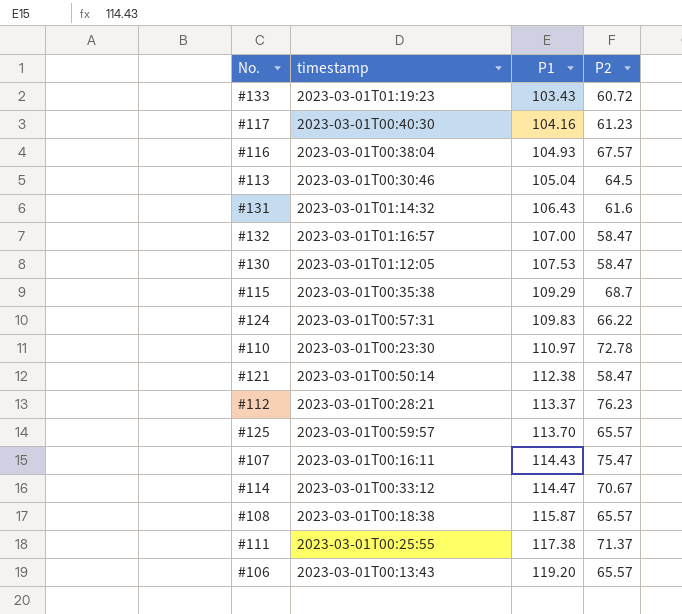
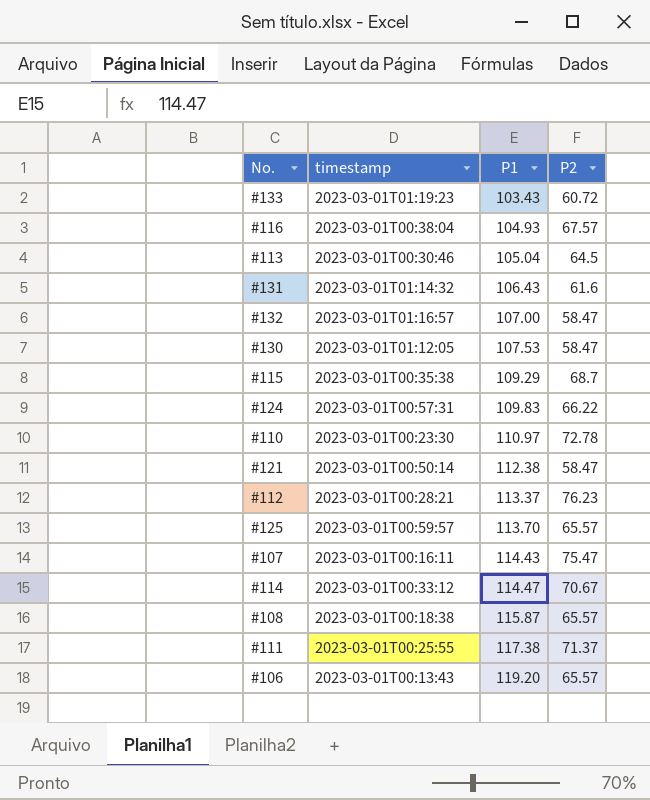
row #117: 2023-03-01T00:40:30 | 104.16 | 61.23 -> none

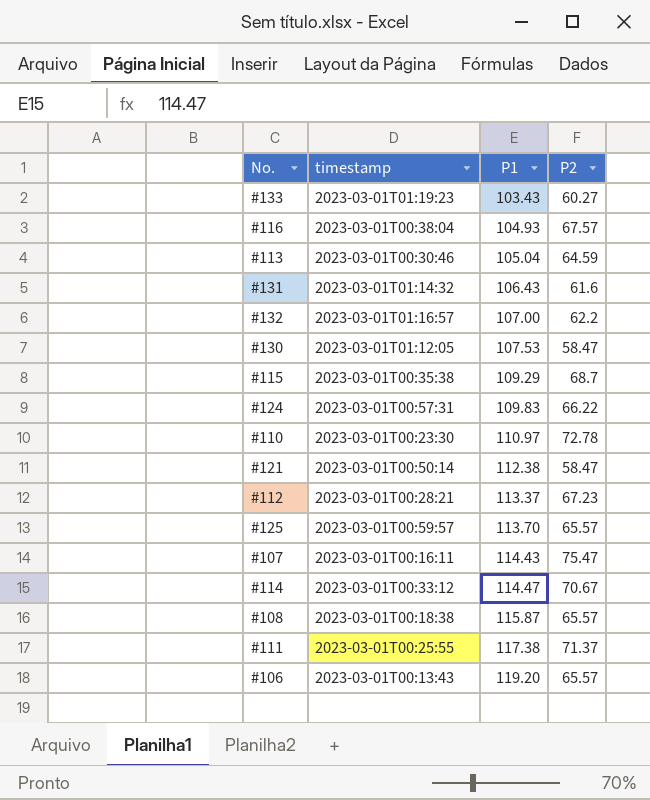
#133 | P2: 60.72 -> 60.27
#113 | P2: 64.5 -> 64.59
#132 | P2: 58.47 -> 62.2
#112 | P2: 76.23 -> 67.23

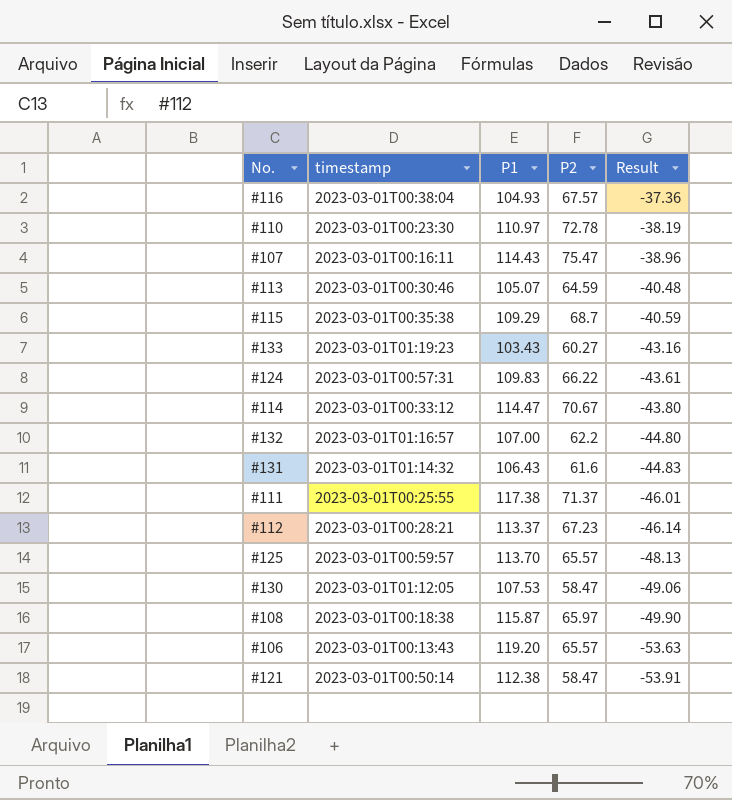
row order: P1 ascending -> Result descending
column Result | formula: none -> [P2] - [P1]
#113 | P1: 105.04 -> 105.07
#108 | P2: 65.57 -> 65.97

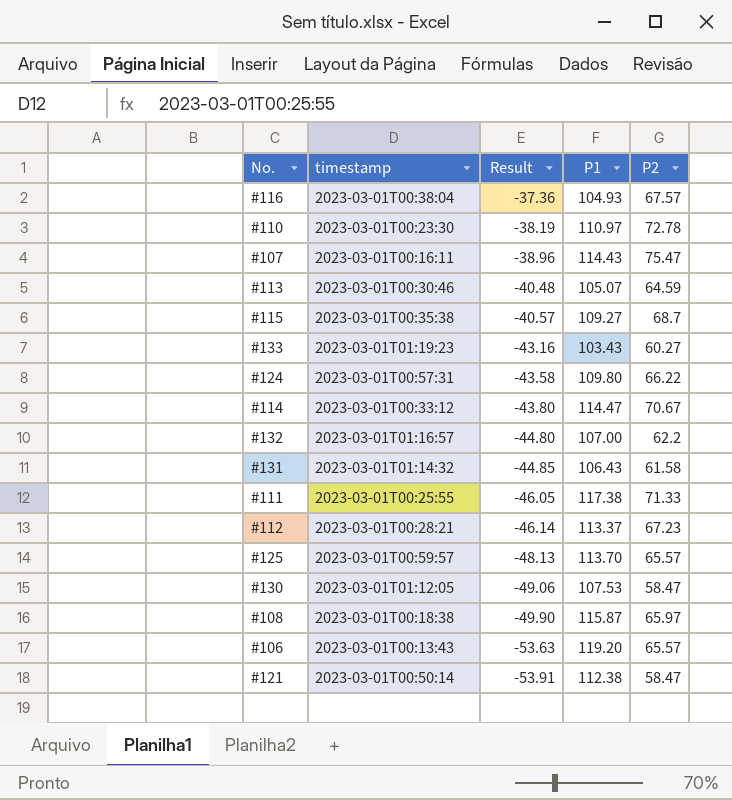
column Result | position: 5 -> 3
#115 | Result: -40.59 -> -40.57
#115 | P1: 109.29 -> 109.27
#124 | Result: -43.61 -> -43.58
#124 | P1: 109.83 -> 109.80
#131 | Result: -44.83 -> -44.85
#131 | P2: 61.6 -> 61.58
#111 | Result: -46.01 -> -46.05
#111 | P2: 71.37 -> 71.33

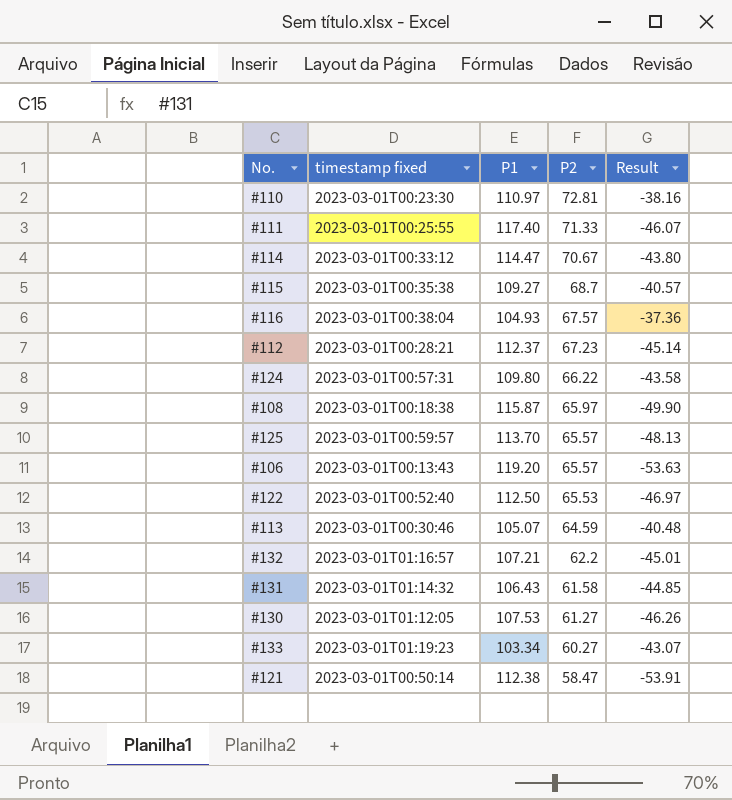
row order: Result descending -> P2 descending
column name: timestamp -> timestamp fixed
column Result | position: 3 -> 5
row #107: 2023-03-01T00:16:11 | -38.96 | 114.43 | 75.47 -> none
#110 | P2: 72.78 -> 72.81
#110 | Result: -38.19 -> -38.16
#111 | P1: 117.38 -> 117.40
#111 | Result: -46.05 -> -46.07
#112 | P1: 113.37 -> 112.37
#112 | Result: -46.14 -> -45.14
row #122: none -> 2023-03-01T00:52:40 | 112.50 | 65.53 | -46.97
#132 | P1: 107.00 -> 107.21
#132 | Result: -44.80 -> -45.01
#130 | P2: 58.47 -> 61.27
#130 | Result: -49.06 -> -46.26
#133 | P1: 103.43 -> 103.34
#133 | Result: -43.16 -> -43.07

